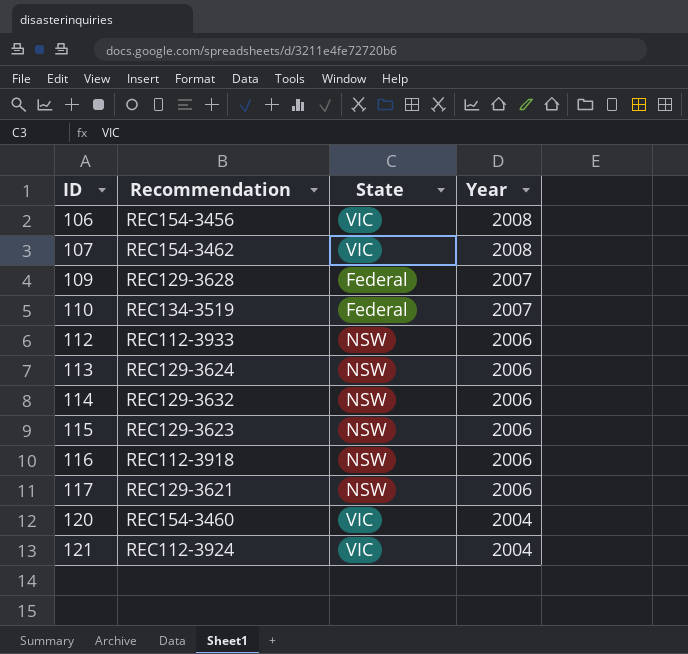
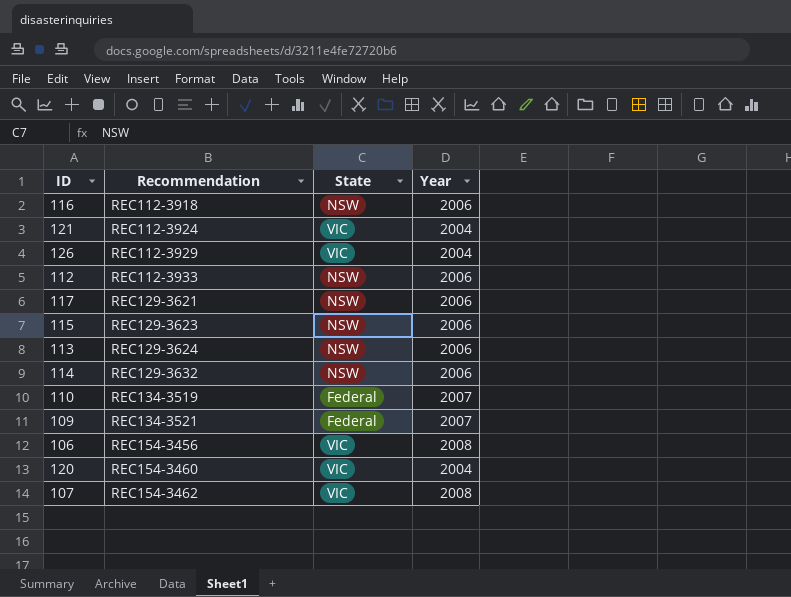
row order: ID ascending -> Recommendation ascending
row 126: none -> REC112-3929 | VIC | 2004
109 | Recommendation: REC129-3628 -> REC134-3521

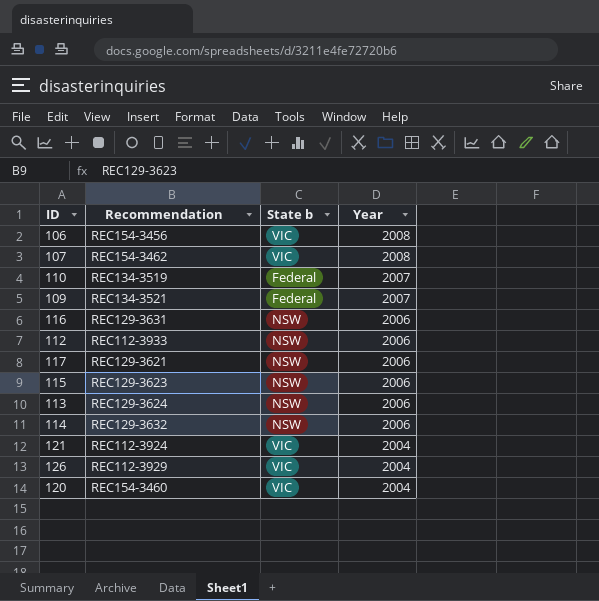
row order: Recommendation ascending -> Year descending
column name: State -> State b
116 | Recommendation: REC112-3918 -> REC129-3631

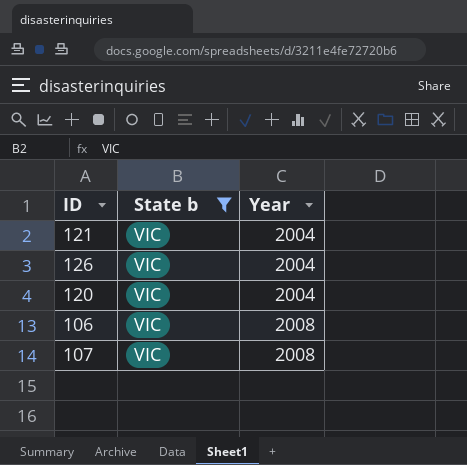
filter: none -> State b = VIC
row order: Year descending -> Year ascending
column Recommendation | position: 2 -> none

